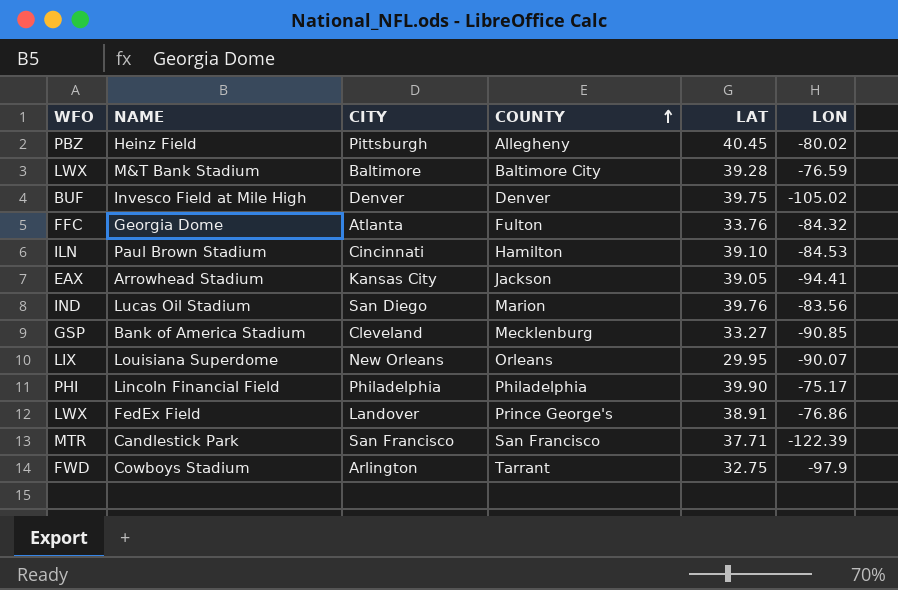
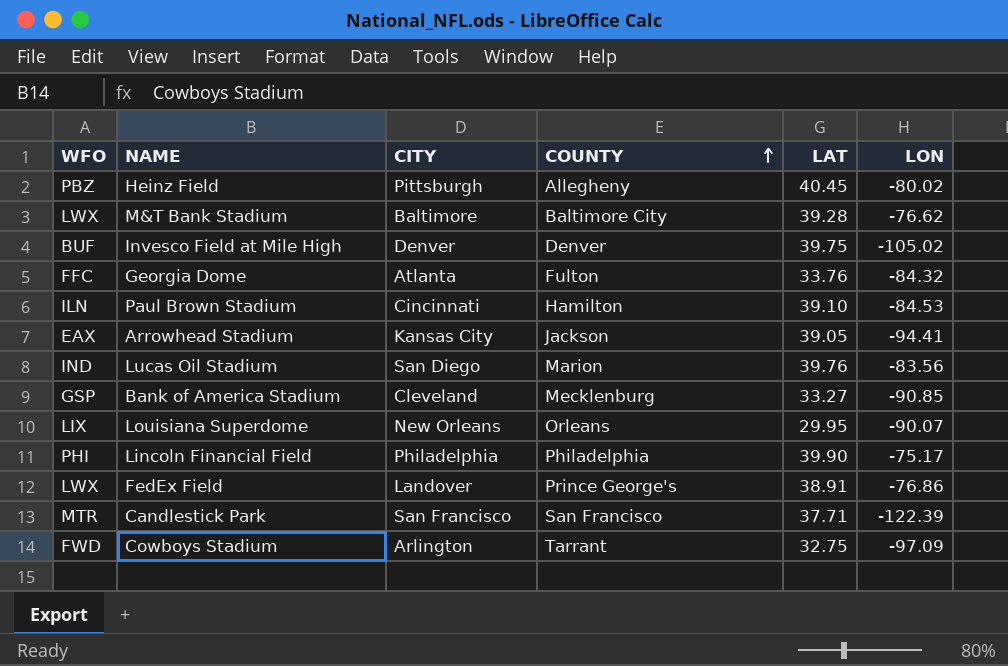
M&T Bank Stadium | LON: -76.59 -> -76.62
Cowboys Stadium | LON: -97.9 -> -97.09

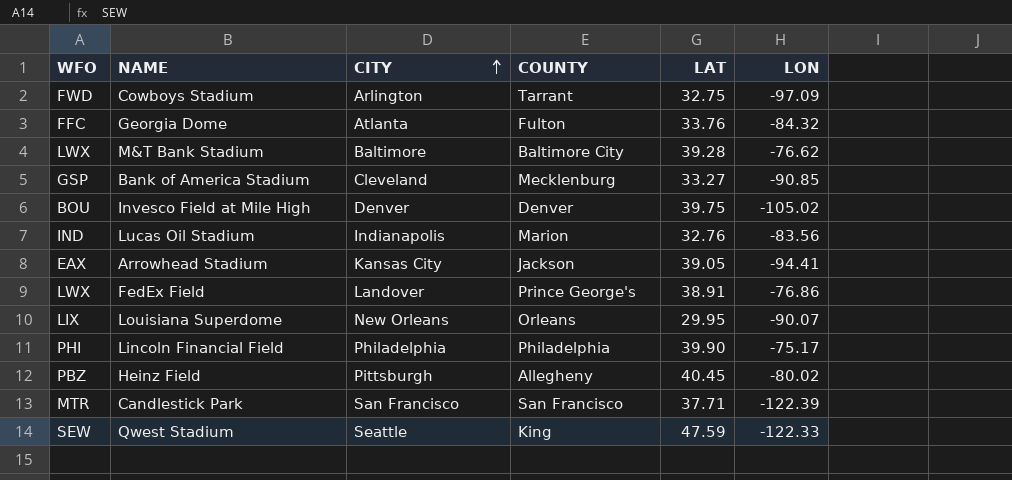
row order: COUNTY ascending -> CITY ascending
row Paul Brown Stadium: ILN | Cincinnati | Hamilton | 39.10 | -84.53 -> none
Invesco Field at Mile High | WFO: BUF -> BOU
Lucas Oil Stadium | CITY: San Diego -> Indianapolis
Lucas Oil Stadium | LAT: 39.76 -> 32.76
row Qwest Stadium: none -> SEW | Seattle | King | 47.59 | -122.33

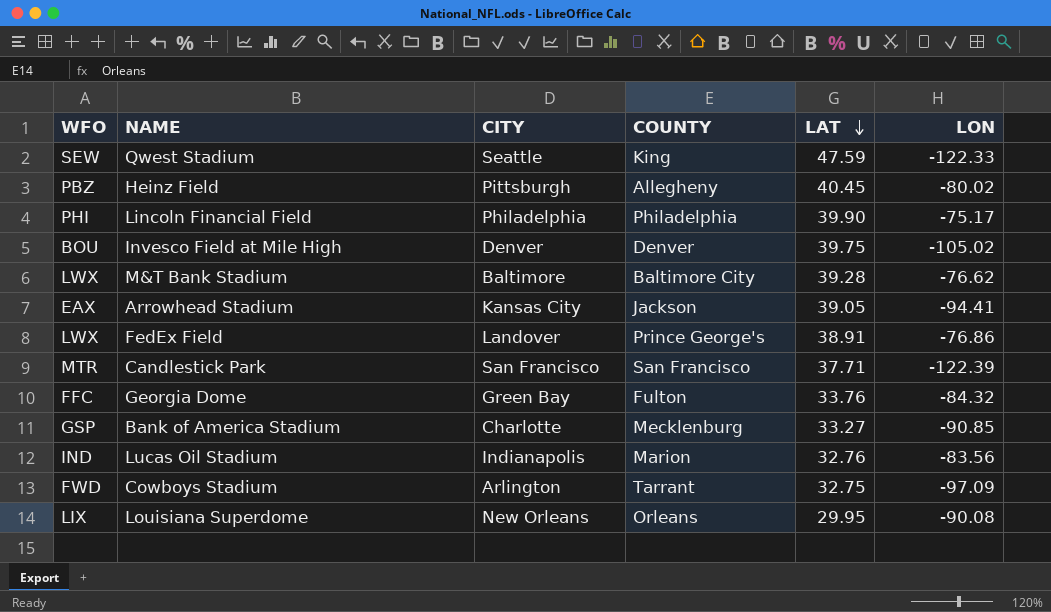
row order: CITY ascending -> LAT descending
Georgia Dome | CITY: Atlanta -> Green Bay
Bank of America Stadium | CITY: Cleveland -> Charlotte
Louisiana Superdome | LON: -90.07 -> -90.08

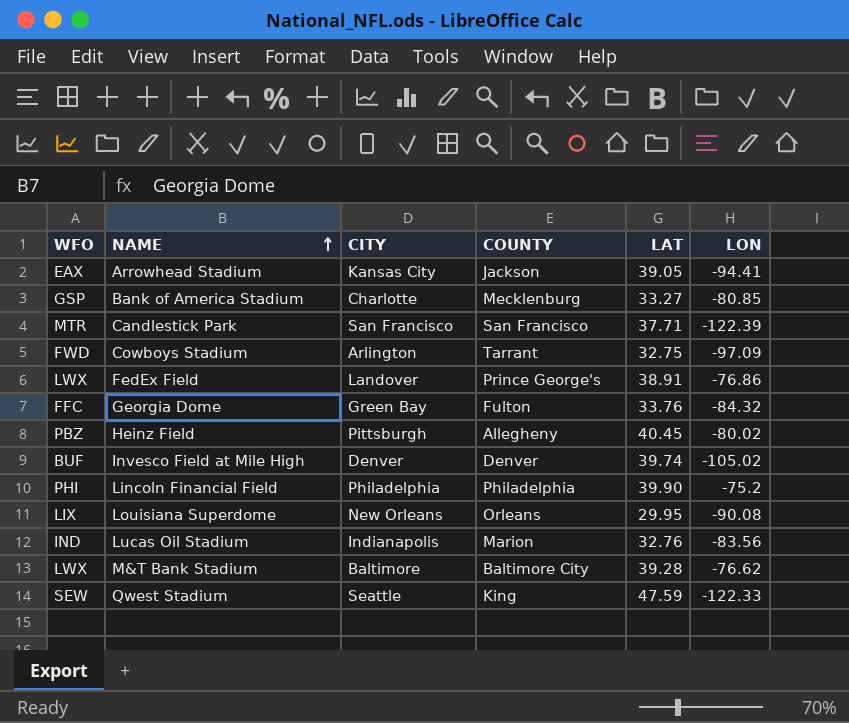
row order: LAT descending -> NAME ascending
Bank of America Stadium | LON: -90.85 -> -80.85
Invesco Field at Mile High | WFO: BOU -> BUF
Invesco Field at Mile High | LAT: 39.75 -> 39.74
Lincoln Financial Field | LON: -75.17 -> -75.2

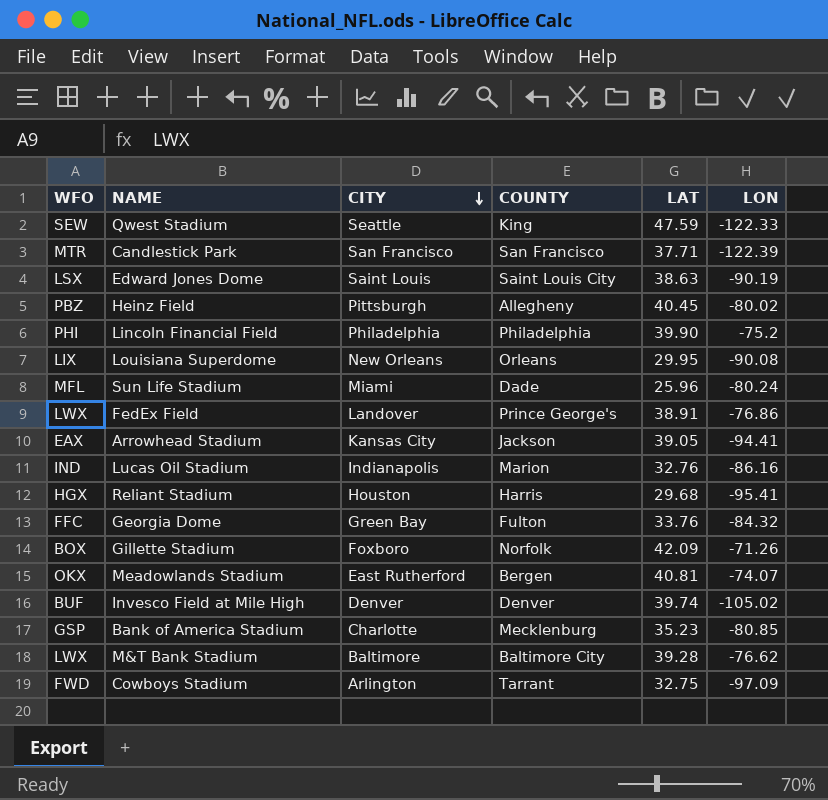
row order: NAME ascending -> CITY descending
row Edward Jones Dome: none -> LSX | Saint Louis | Saint Louis City | 38.63 | -90.19
row Sun Life Stadium: none -> MFL | Miami | Dade | 25.96 | -80.24
Lucas Oil Stadium | LON: -83.56 -> -86.16
row Reliant Stadium: none -> HGX | Houston | Harris | 29.68 | -95.41
row Gillette Stadium: none -> BOX | Foxboro | Norfolk | 42.09 | -71.26
row Meadowlands Stadium: none -> OKX | East Rutherford | Bergen | 40.81 | -74.07
Bank of America Stadium | LAT: 33.27 -> 35.23

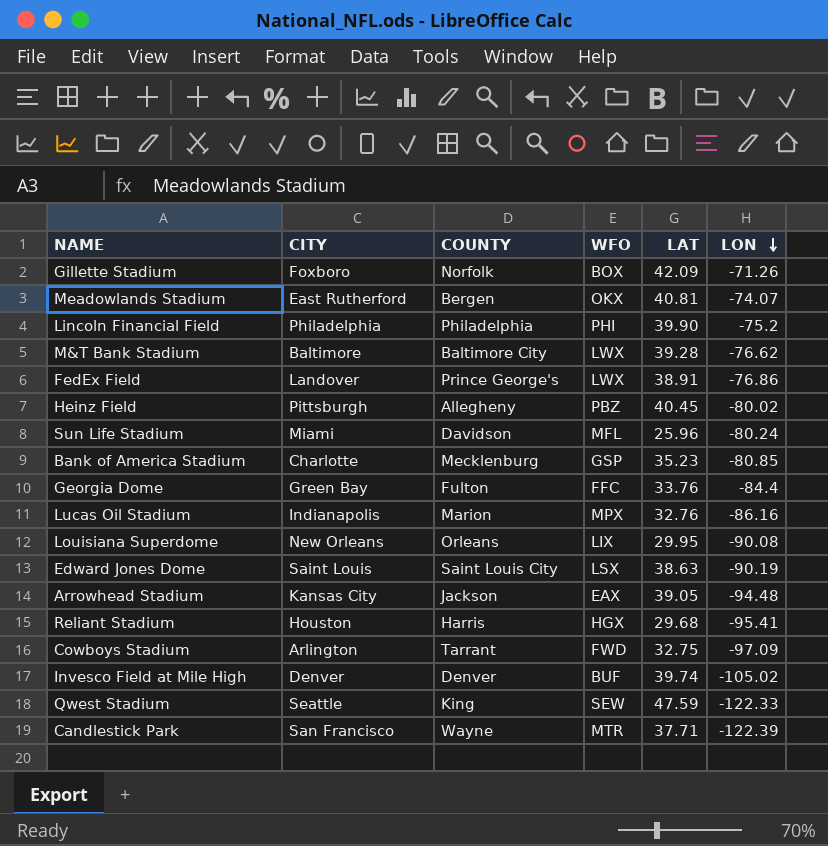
row order: CITY descending -> LON descending
column WFO | position: 1 -> 4
Sun Life Stadium | COUNTY: Dade -> Davidson
Georgia Dome | LON: -84.32 -> -84.4
Lucas Oil Stadium | WFO: IND -> MPX
Arrowhead Stadium | LON: -94.41 -> -94.48
Candlestick Park | COUNTY: San Francisco -> Wayne

